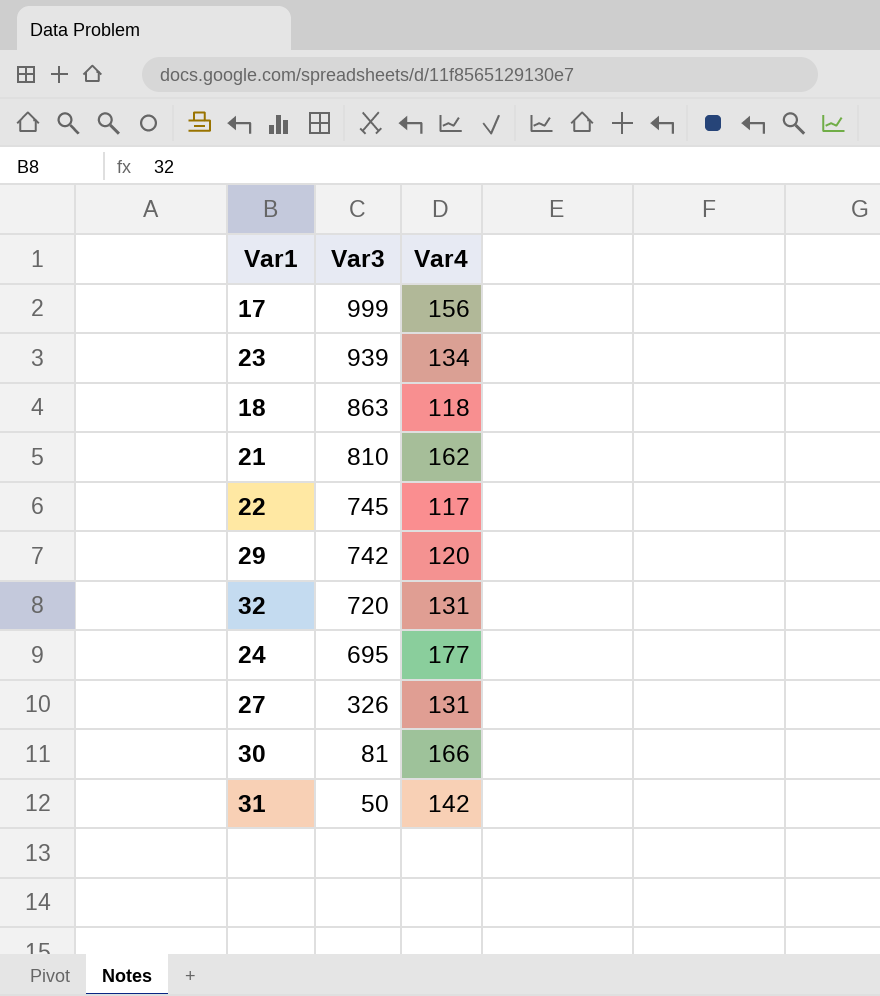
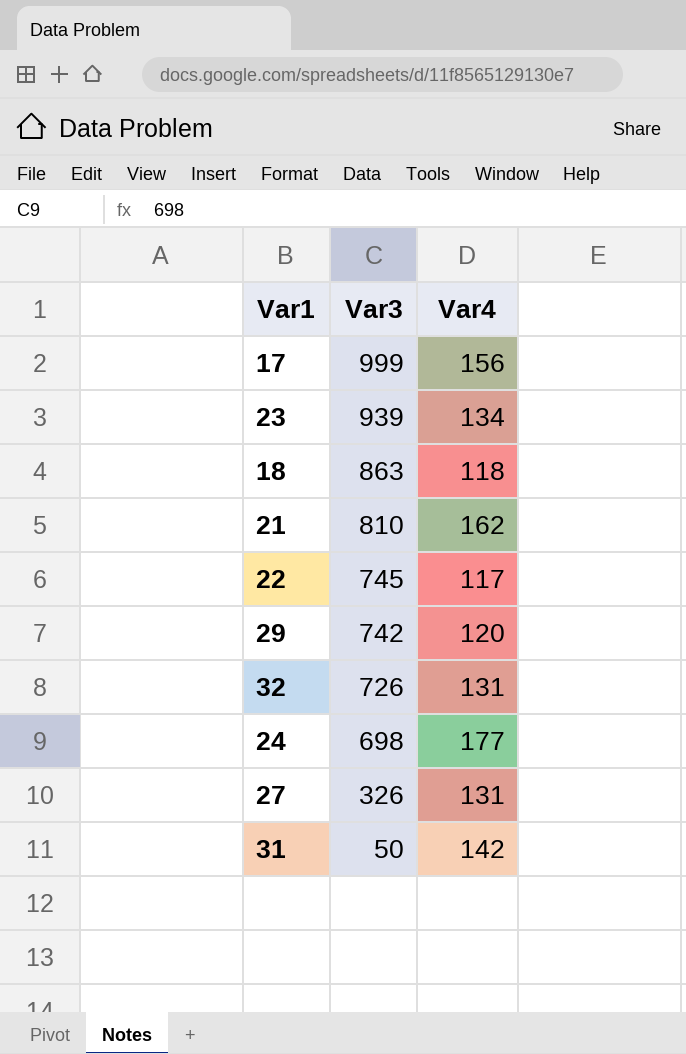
row 30: 81 | 166 -> none
32 | Var3: 720 -> 726
24 | Var3: 695 -> 698

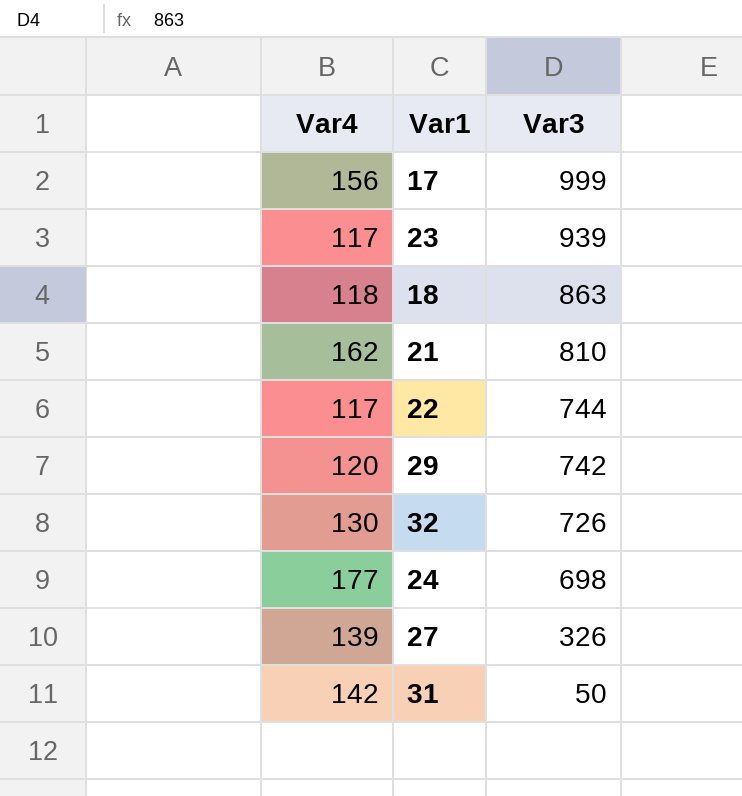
column Var4 | position: 3 -> 1
23 | Var4: 134 -> 117
22 | Var3: 745 -> 744
32 | Var4: 131 -> 130
27 | Var4: 131 -> 139

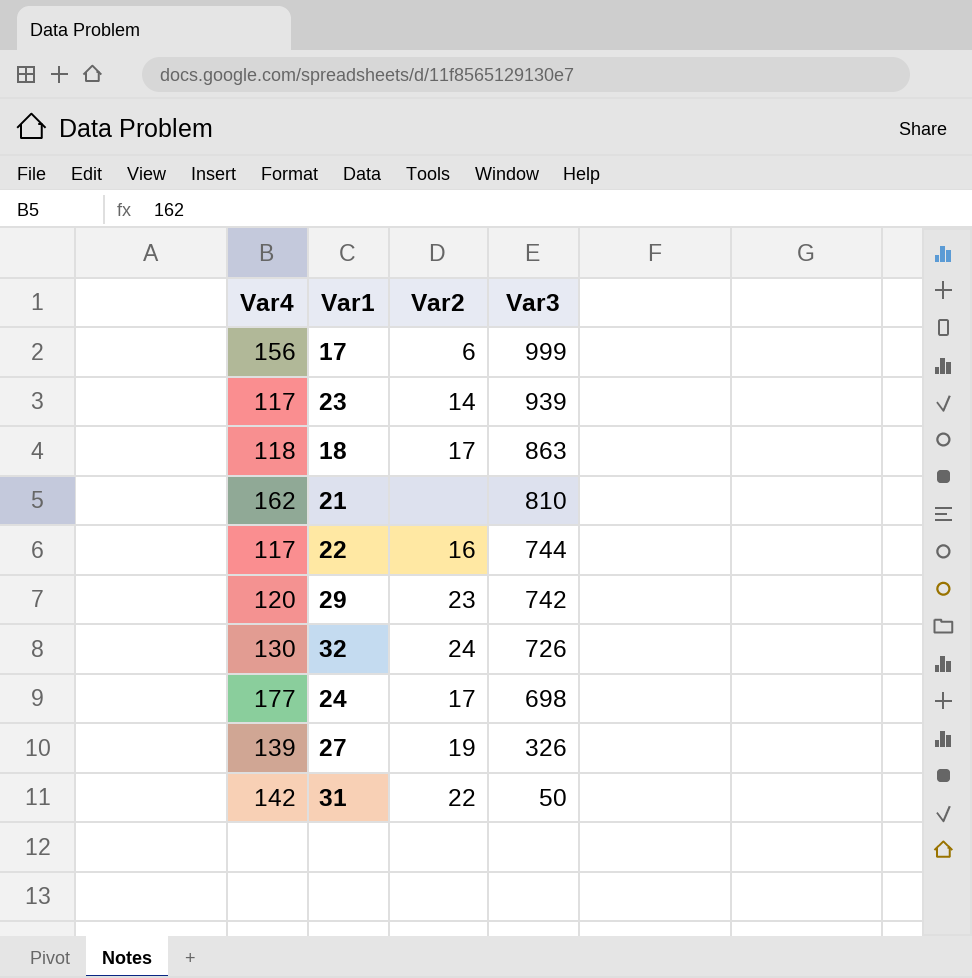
column Var2 | position: none -> 3

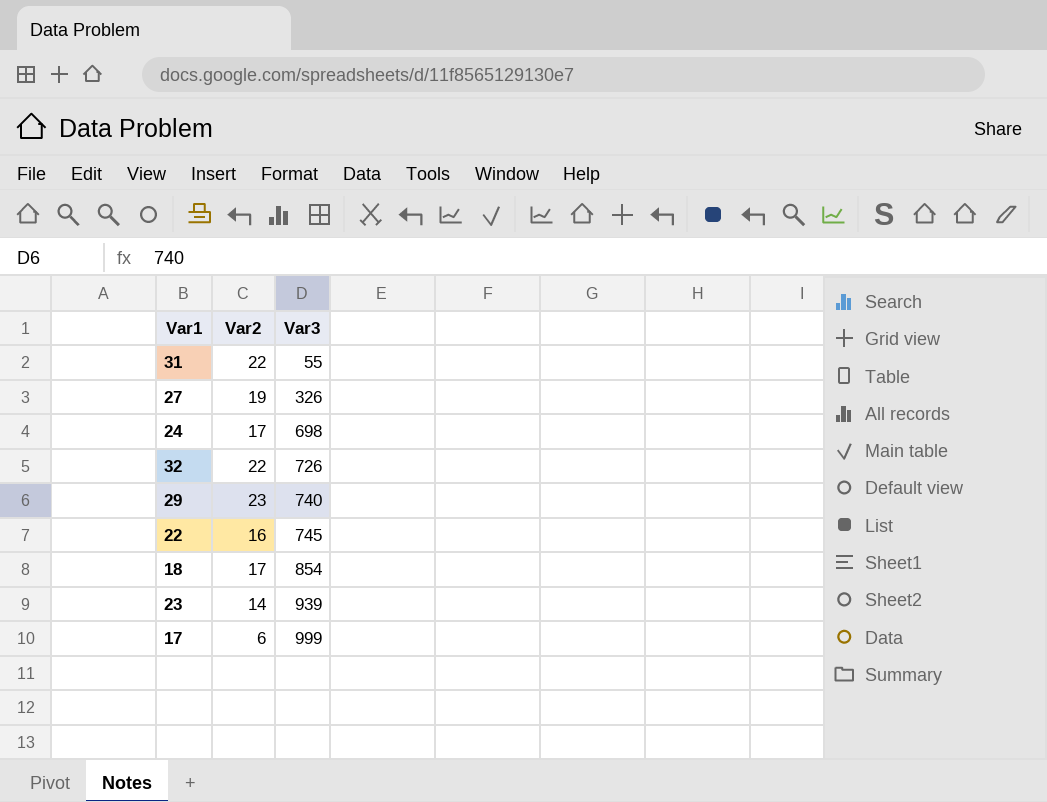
row order: Var3 descending -> Var3 ascending
column Var4 | position: 1 -> none
row 21: 162 | none | 810 -> none
31 | Var3: 50 -> 55
32 | Var2: 24 -> 22
29 | Var3: 742 -> 740
22 | Var3: 744 -> 745
18 | Var3: 863 -> 854

